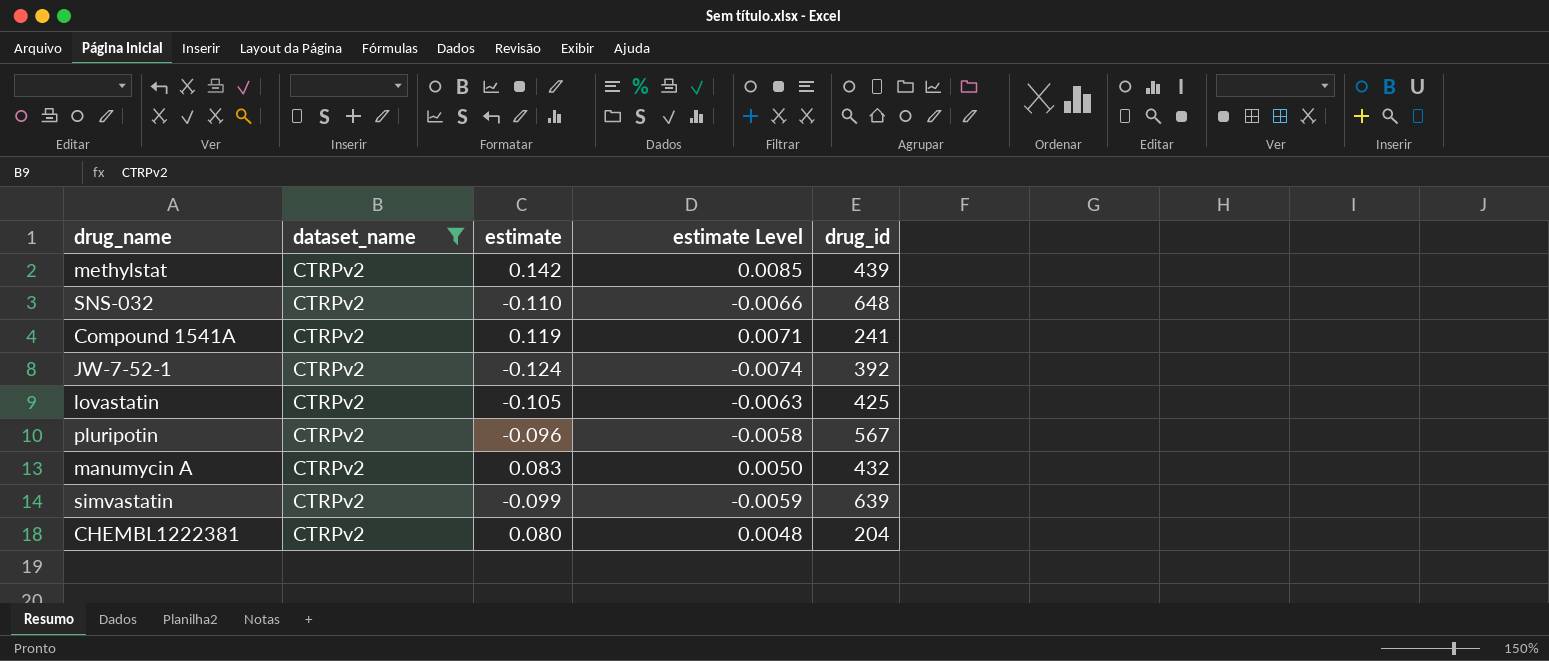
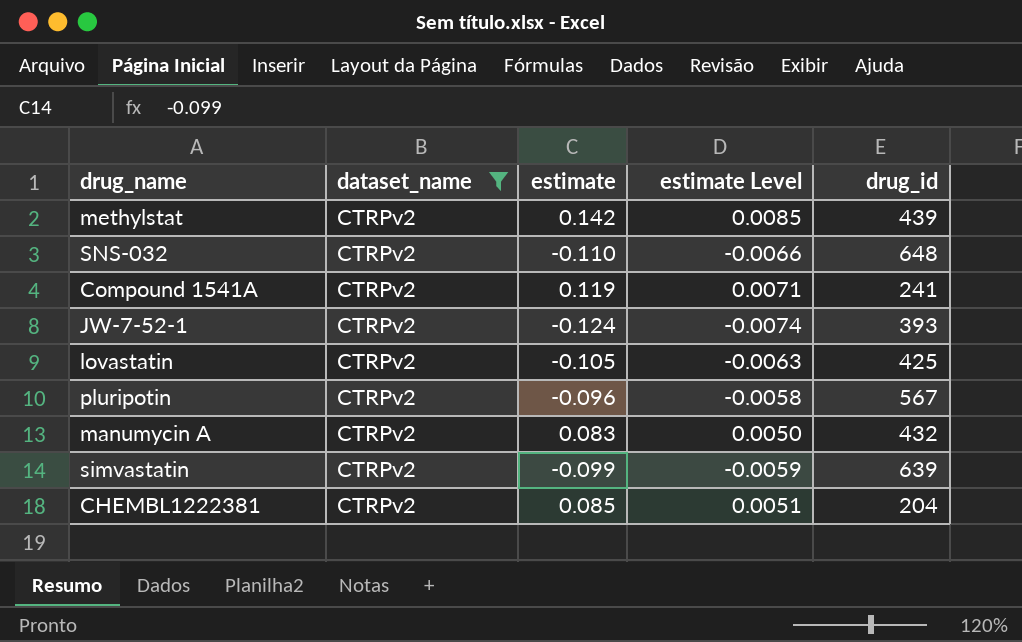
JW-7-52-1 | drug_id: 392 -> 393
CHEMBL1222381 | estimate: 0.080 -> 0.085
CHEMBL1222381 | estimate Level: 0.0048 -> 0.0051

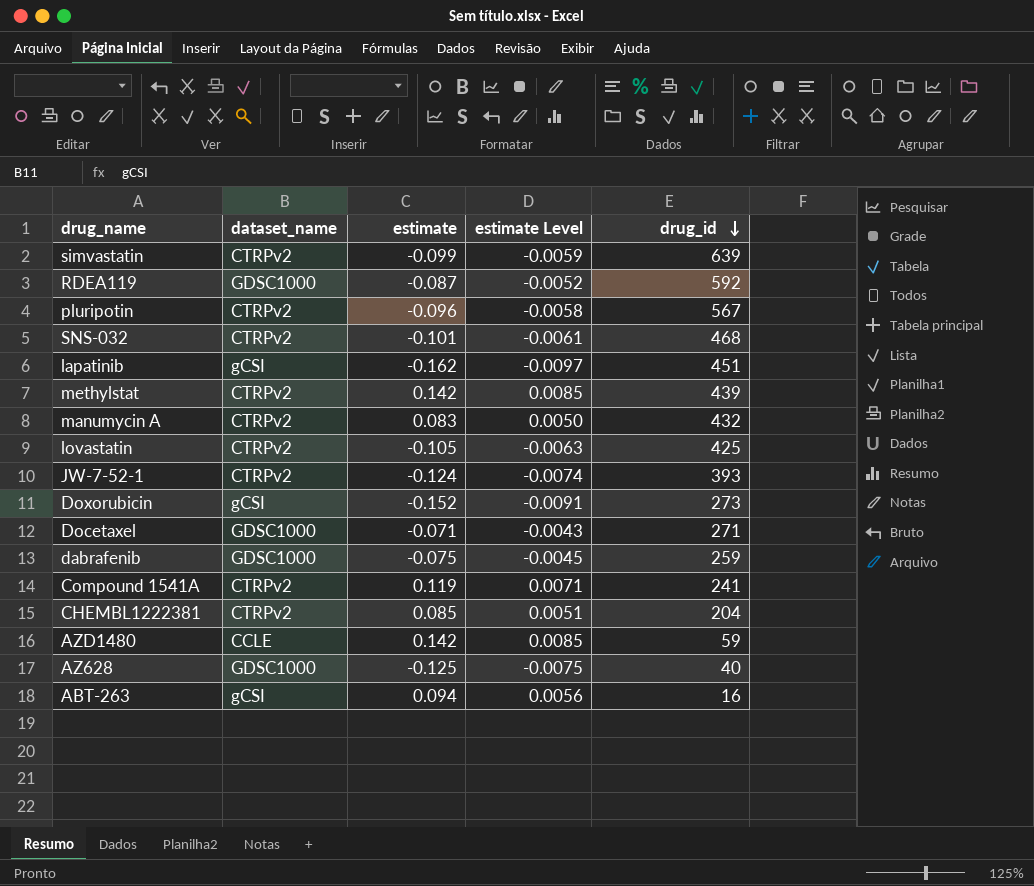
filter: dataset_name = CTRPv2 -> none
row order: none -> drug_id descending
SNS-032 | estimate: -0.110 -> -0.101
SNS-032 | estimate Level: -0.0066 -> -0.0061
SNS-032 | drug_id: 648 -> 468

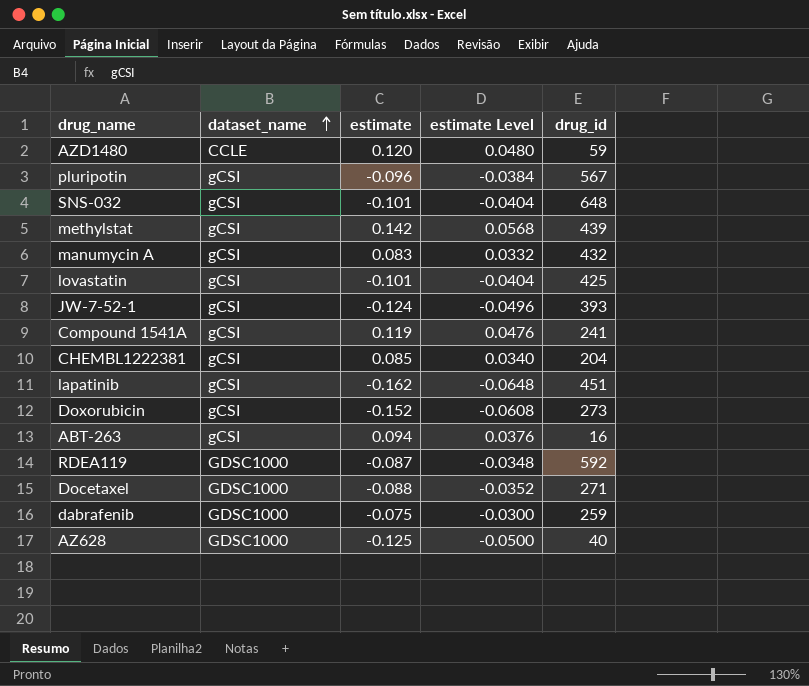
row order: drug_id descending -> dataset_name ascending
column estimate Level | formula: [estimate] * 0.06 -> [estimate] * 0.4
row simvastatin: CTRPv2 | -0.099 | -0.0059 | 639 -> none
AZD1480 | estimate: 0.142 -> 0.120
pluripotin | dataset_name: CTRPv2 -> gCSI
SNS-032 | dataset_name: CTRPv2 -> gCSI
SNS-032 | drug_id: 468 -> 648
methylstat | dataset_name: CTRPv2 -> gCSI
manumycin A | dataset_name: CTRPv2 -> gCSI
lovastatin | dataset_name: CTRPv2 -> gCSI
lovastatin | estimate: -0.105 -> -0.101
JW-7-52-1 | dataset_name: CTRPv2 -> gCSI
Compound 1541A | dataset_name: CTRPv2 -> gCSI
CHEMBL1222381 | dataset_name: CTRPv2 -> gCSI
Docetaxel | estimate: -0.071 -> -0.088

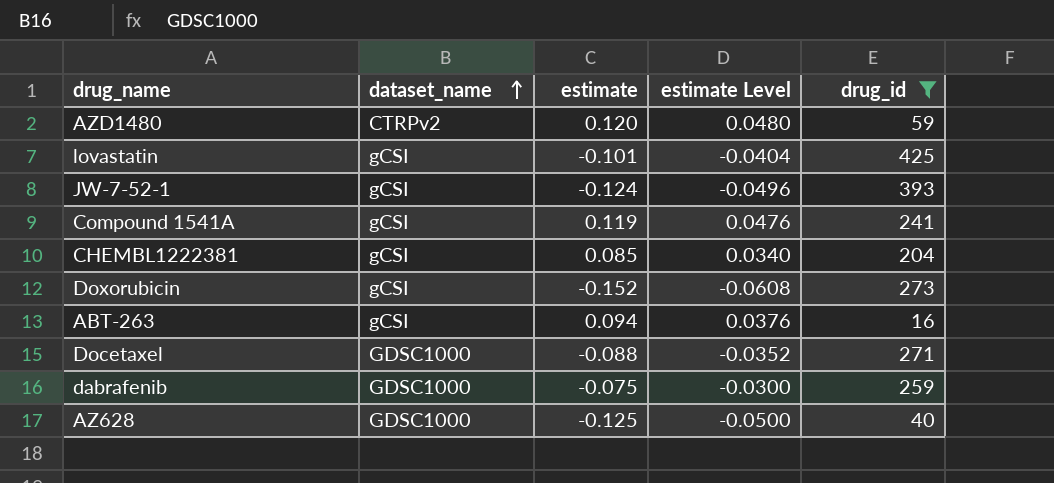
filter: none -> drug_id <= 425
AZD1480 | dataset_name: CCLE -> CTRPv2

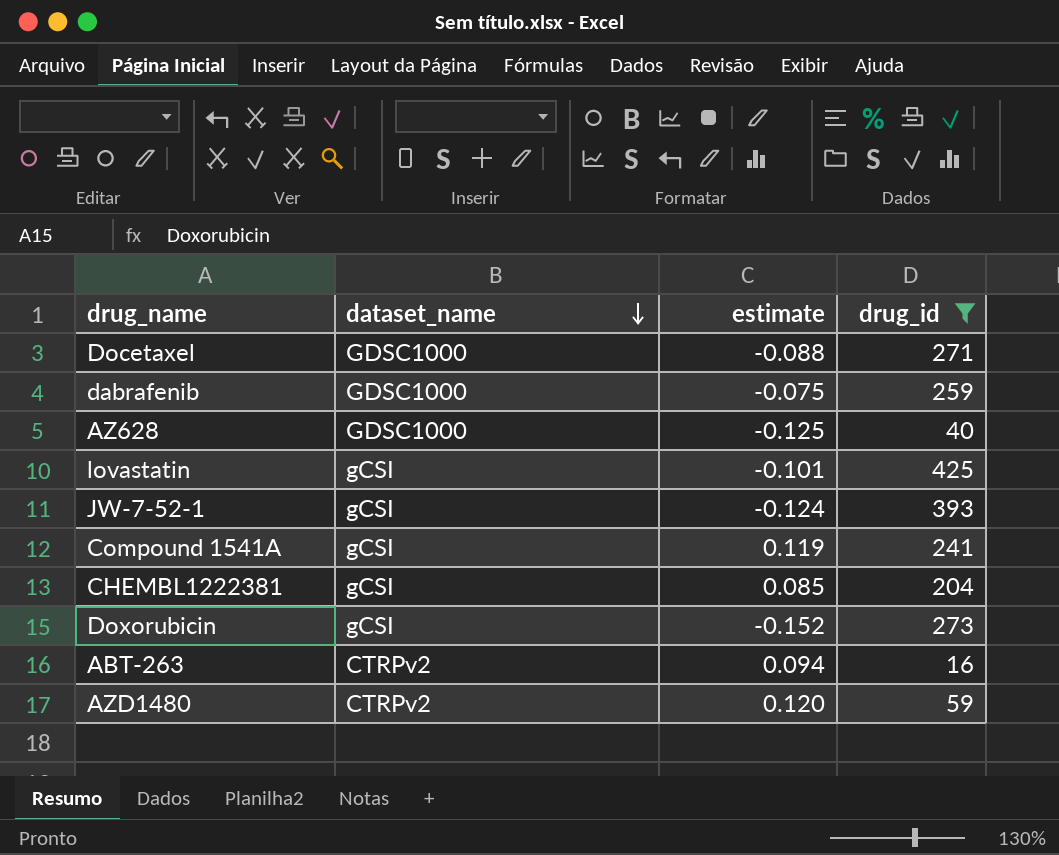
row order: dataset_name ascending -> dataset_name descending
column estimate Level | formula: [estimate] * 0.4 -> none
ABT-263 | dataset_name: gCSI -> CTRPv2

